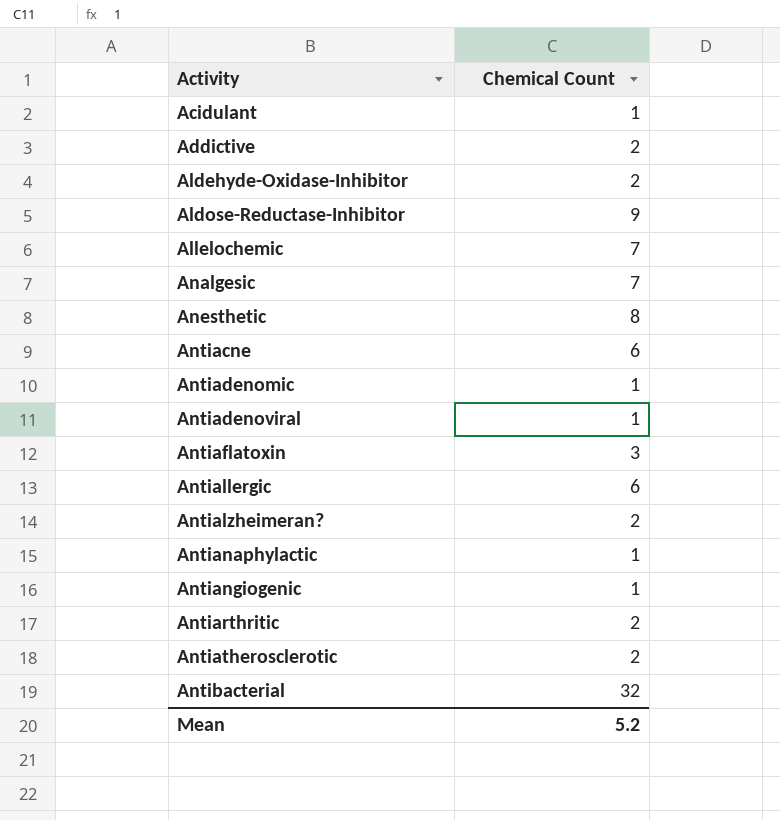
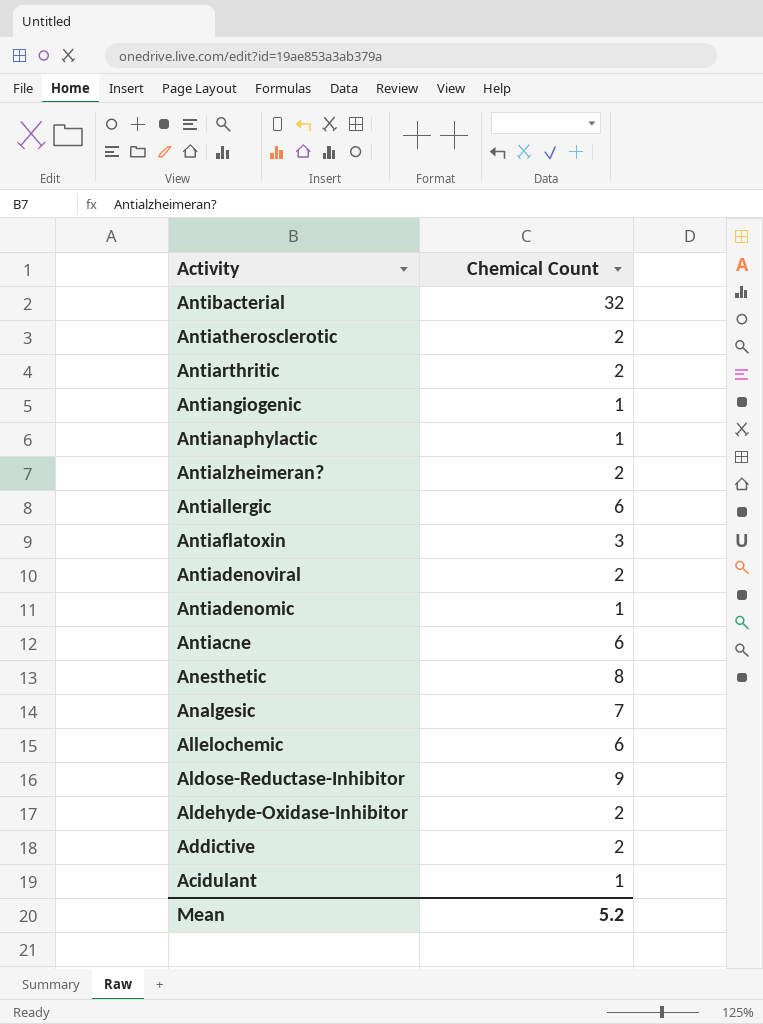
row order: Activity ascending -> Activity descending
Antiadenoviral | Chemical Count: 1 -> 2
Allelochemic | Chemical Count: 7 -> 6

